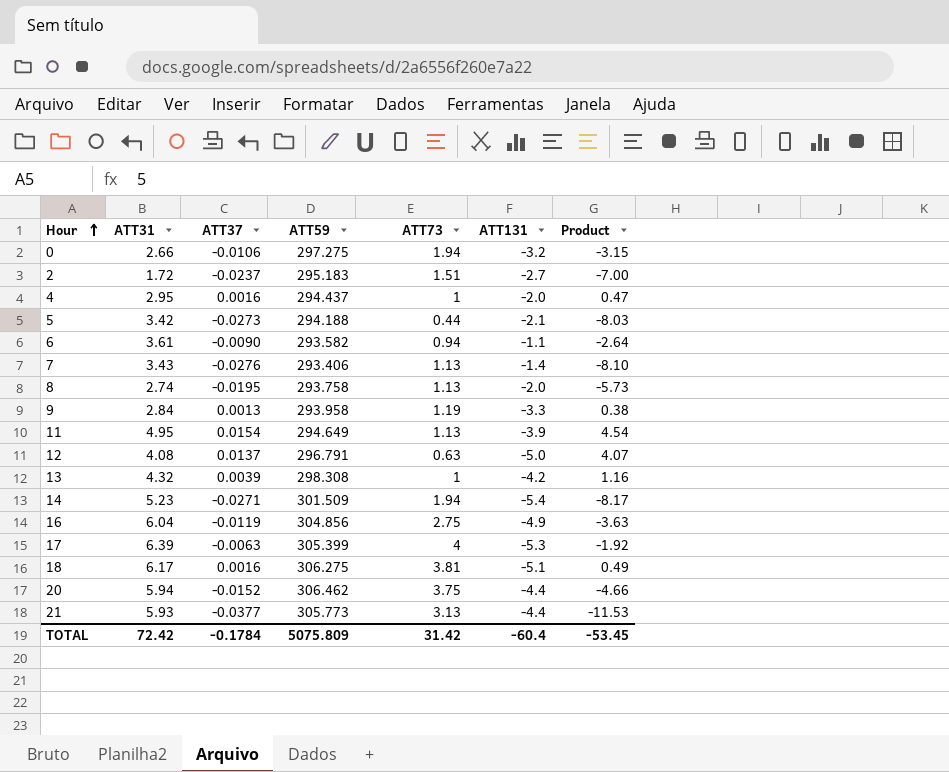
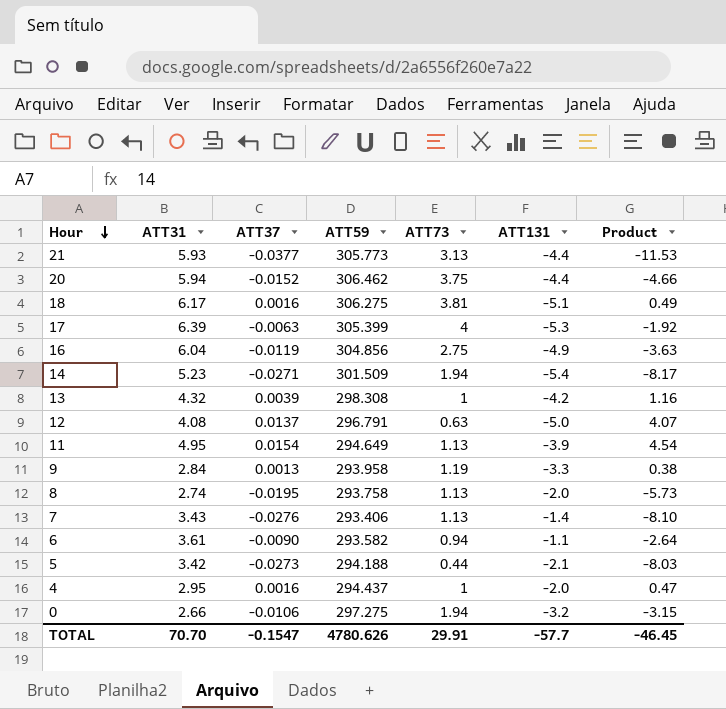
row order: Hour ascending -> Hour descending
row 2: 1.72 | -0.0237 | 295.183 | 1.51 | -2.7 | -7.00 -> none
TOTAL | ATT31: 72.42 -> 70.70
TOTAL | ATT37: -0.1784 -> -0.1547
TOTAL | ATT59: 5075.809 -> 4780.626
TOTAL | ATT73: 31.42 -> 29.91
TOTAL | ATT131: -60.4 -> -57.7
TOTAL | Product: -53.45 -> -46.45

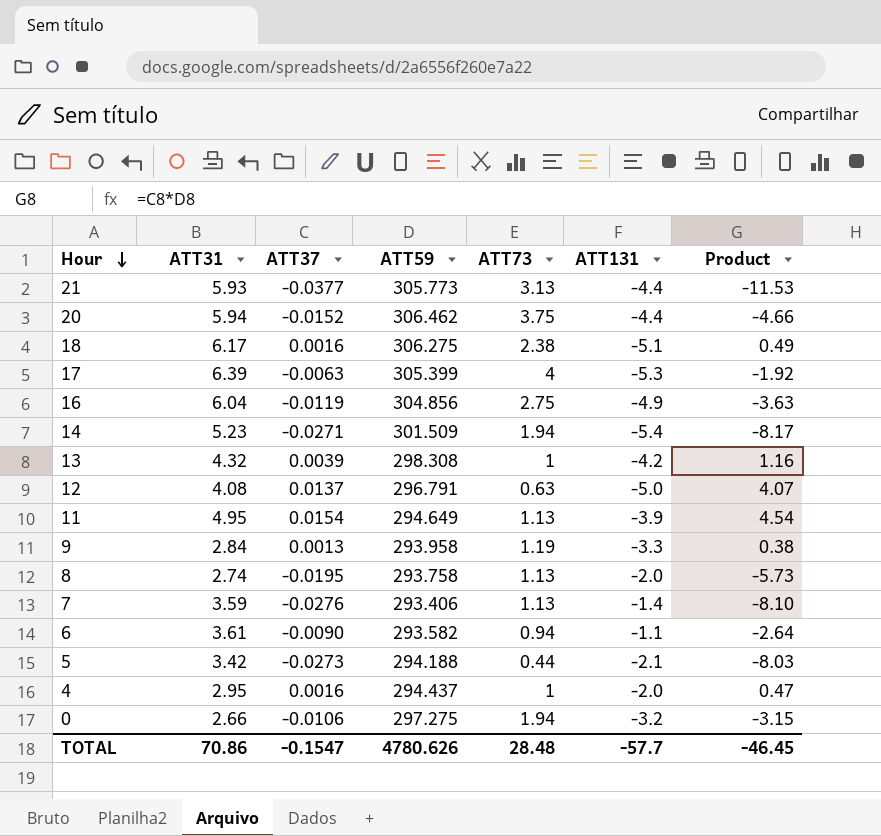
18 | ATT73: 3.81 -> 2.38
7 | ATT31: 3.43 -> 3.59
TOTAL | ATT31: 70.70 -> 70.86
TOTAL | ATT73: 29.91 -> 28.48

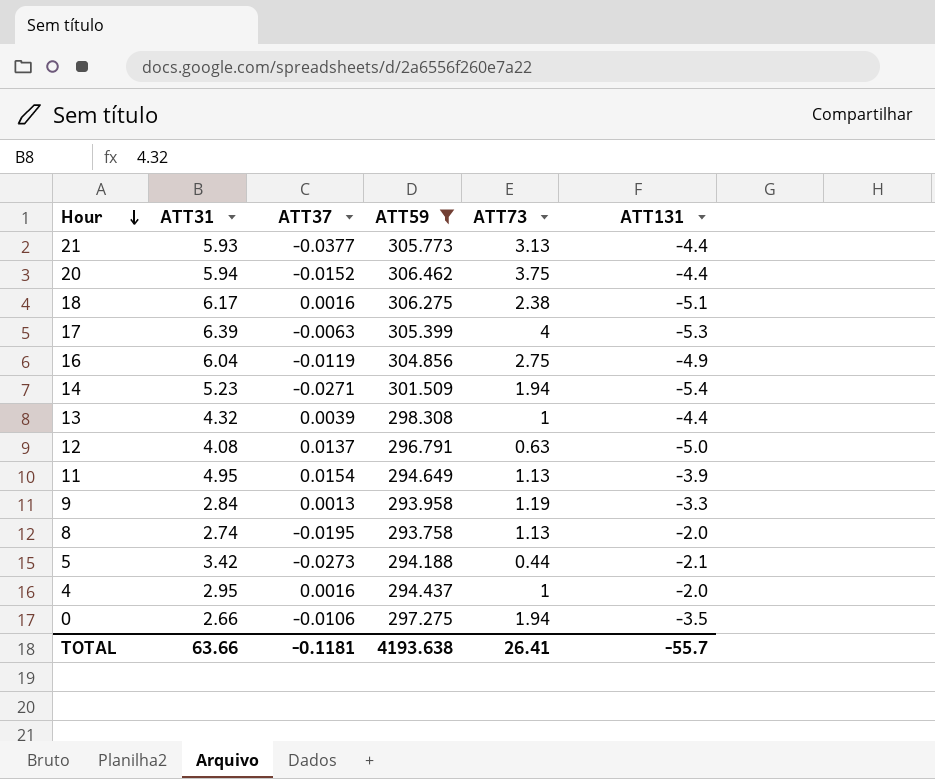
filter: none -> ATT59 >= 293.758
column Product | formula: [ATT37] * [ATT59] -> none
13 | ATT131: -4.2 -> -4.4
0 | ATT131: -3.2 -> -3.5
TOTAL | ATT31: 70.86 -> 63.66
TOTAL | ATT37: -0.1547 -> -0.1181
TOTAL | ATT59: 4780.626 -> 4193.638
TOTAL | ATT73: 28.48 -> 26.41
TOTAL | ATT131: -57.7 -> -55.7

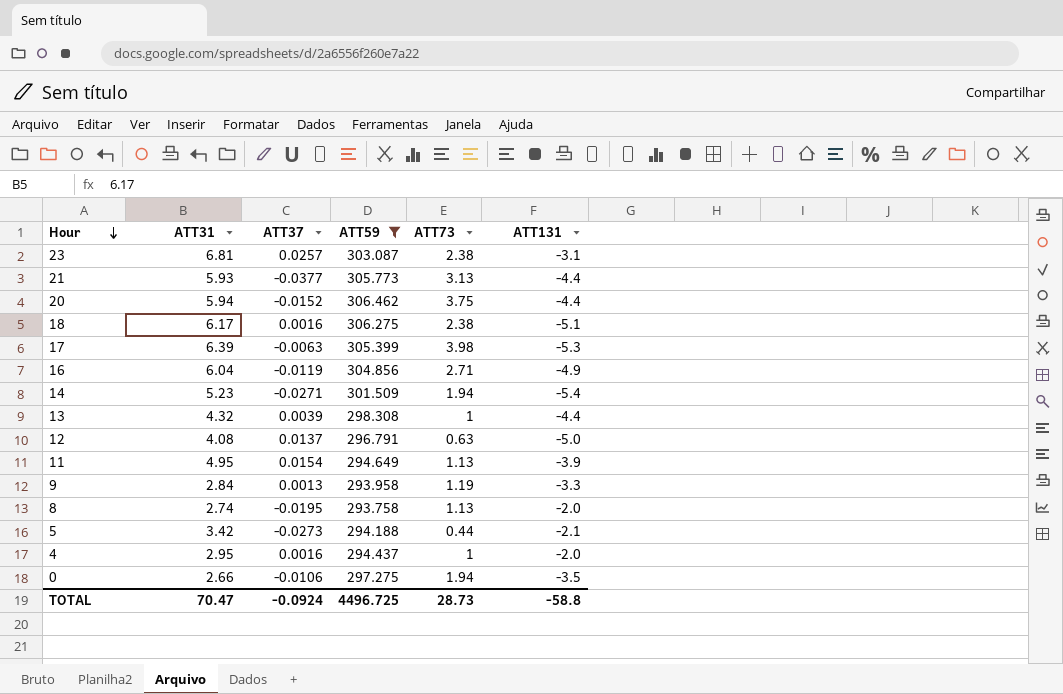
row 23: none -> 6.81 | 0.0257 | 303.087 | 2.38 | -3.1
17 | ATT73: 4 -> 3.98
16 | ATT73: 2.75 -> 2.71
TOTAL | ATT31: 63.66 -> 70.47
TOTAL | ATT37: -0.1181 -> -0.0924
TOTAL | ATT59: 4193.638 -> 4496.725
TOTAL | ATT73: 26.41 -> 28.73
TOTAL | ATT131: -55.7 -> -58.8

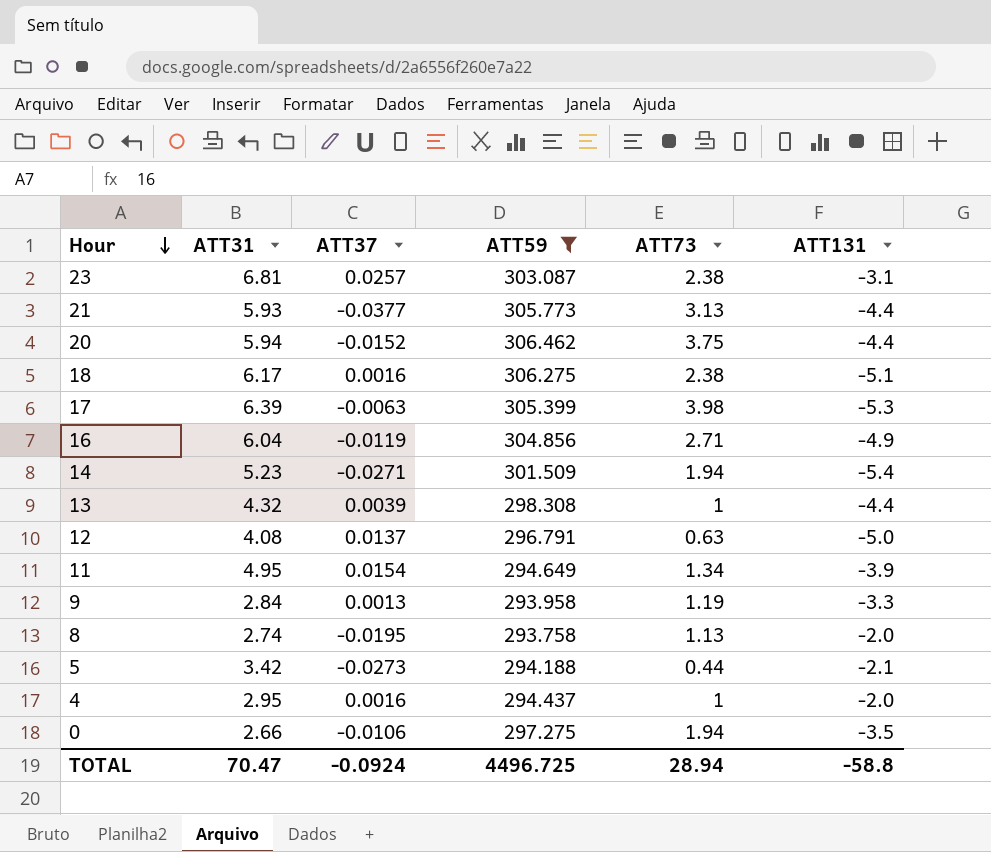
11 | ATT73: 1.13 -> 1.34
TOTAL | ATT73: 28.73 -> 28.94

